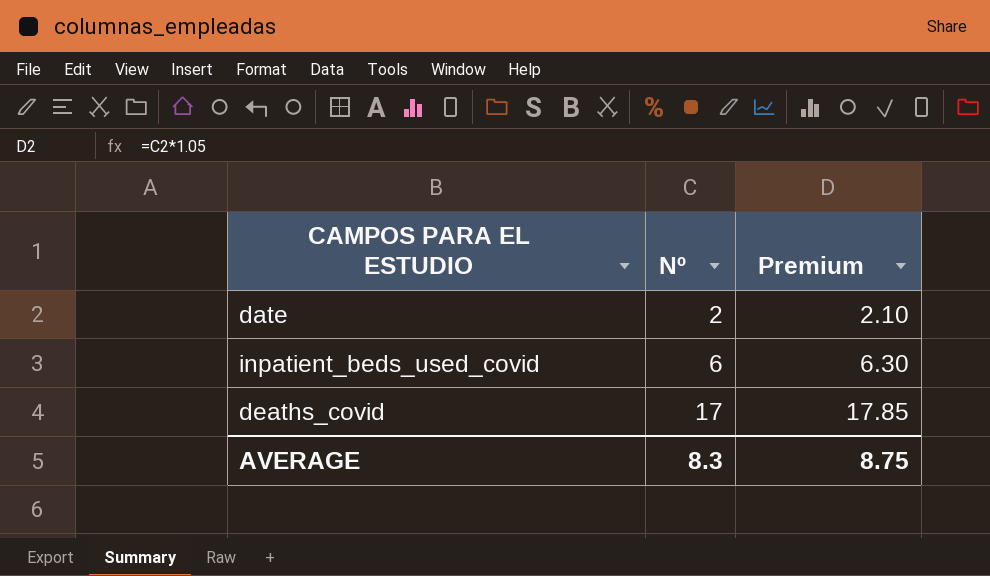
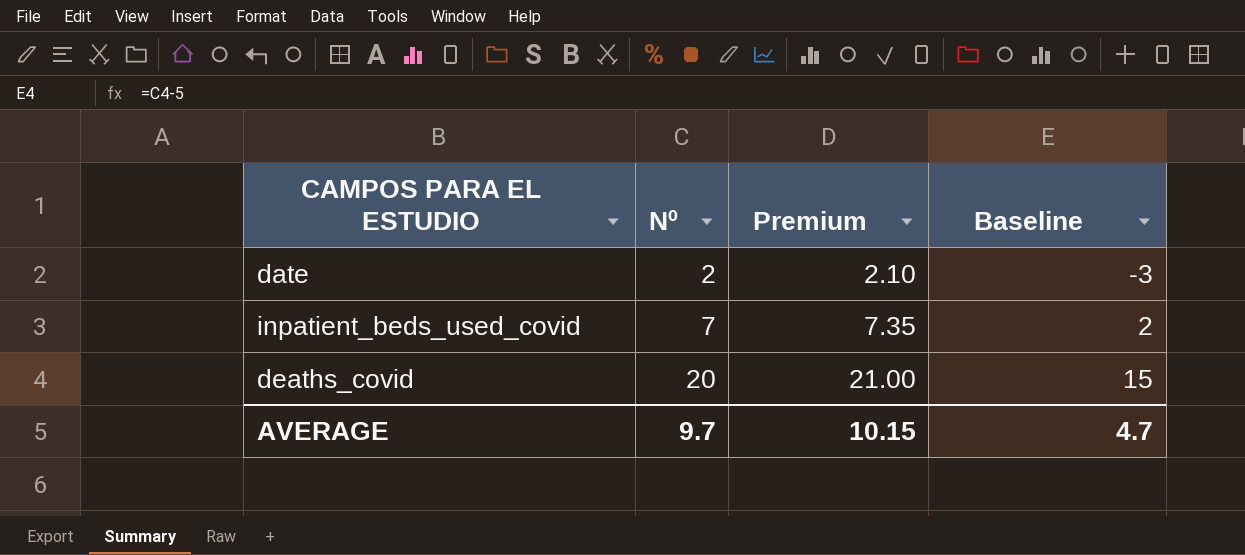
column Baseline | formula: none -> [Nº] - 5
inpatient_beds_used_covid | Nº: 6 -> 7
inpatient_beds_used_covid | Premium: 6.30 -> 7.35
deaths_covid | Nº: 17 -> 20
deaths_covid | Premium: 17.85 -> 21.00
AVERAGE | Nº: 8.3 -> 9.7
AVERAGE | Premium: 8.75 -> 10.15

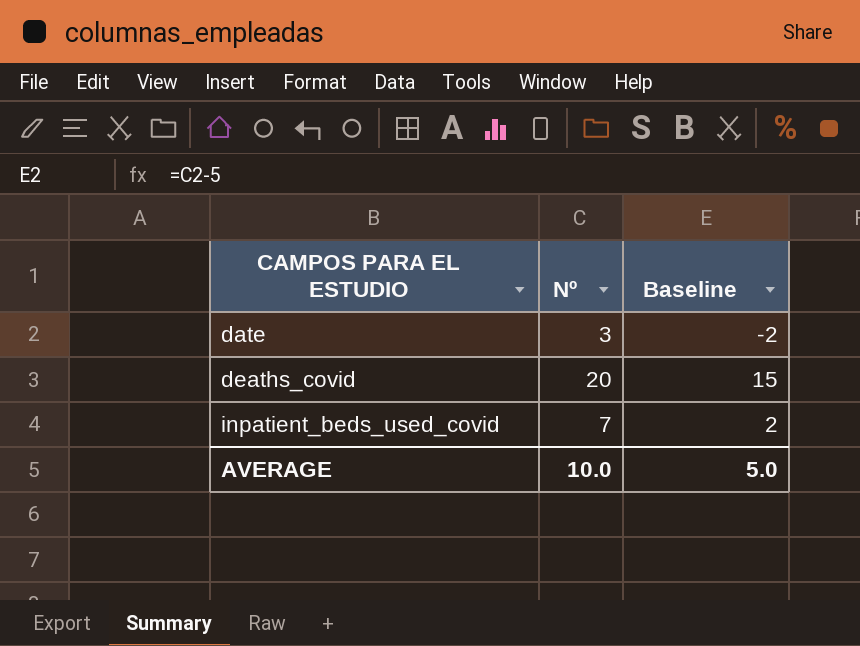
row order: Nº ascending -> CAMPOS PARA EL ESTUDIO ascending
column Premium | formula: [Nº] * 1.05 -> none
date | Nº: 2 -> 3
date | Baseline: -3 -> -2
AVERAGE | Nº: 9.7 -> 10.0
AVERAGE | Baseline: 4.7 -> 5.0

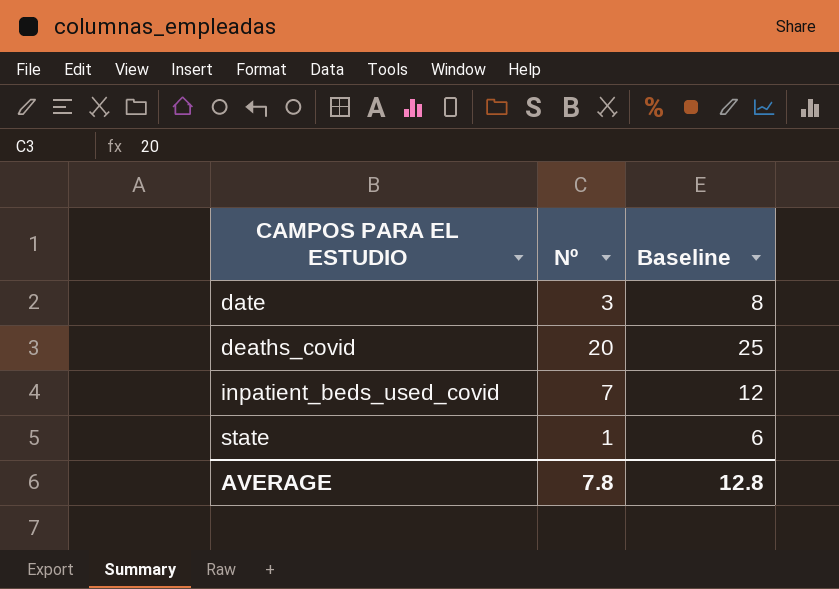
column Baseline | formula: [Nº] - 5 -> [Nº] + 5
row state: none -> 1 | 6
AVERAGE | Nº: 10.0 -> 7.8
AVERAGE | Baseline: 5.0 -> 12.8

